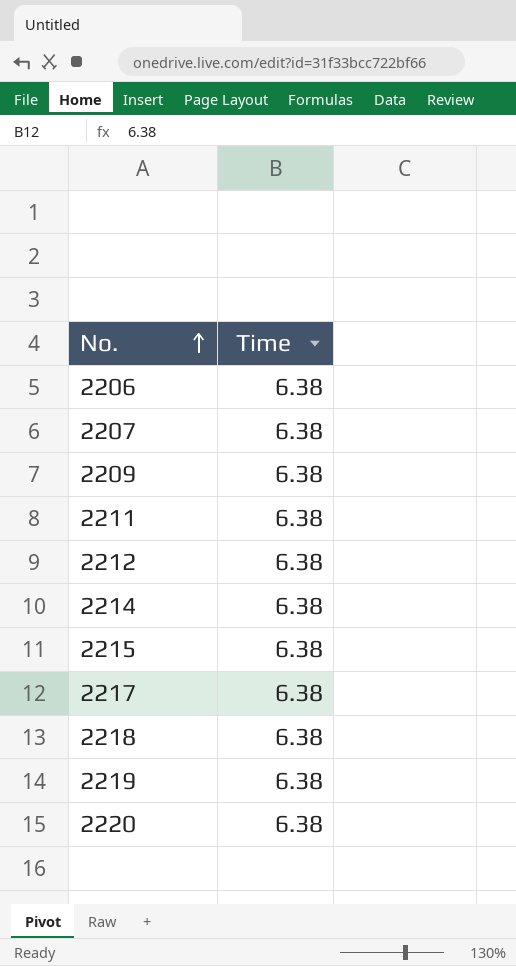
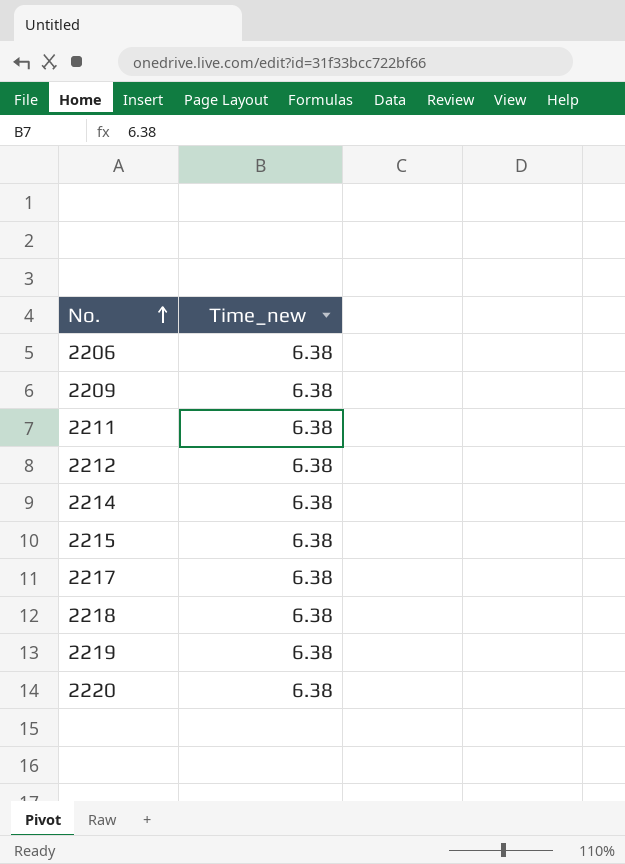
column name: Time -> Time_new
row 2207: 6.38 -> none

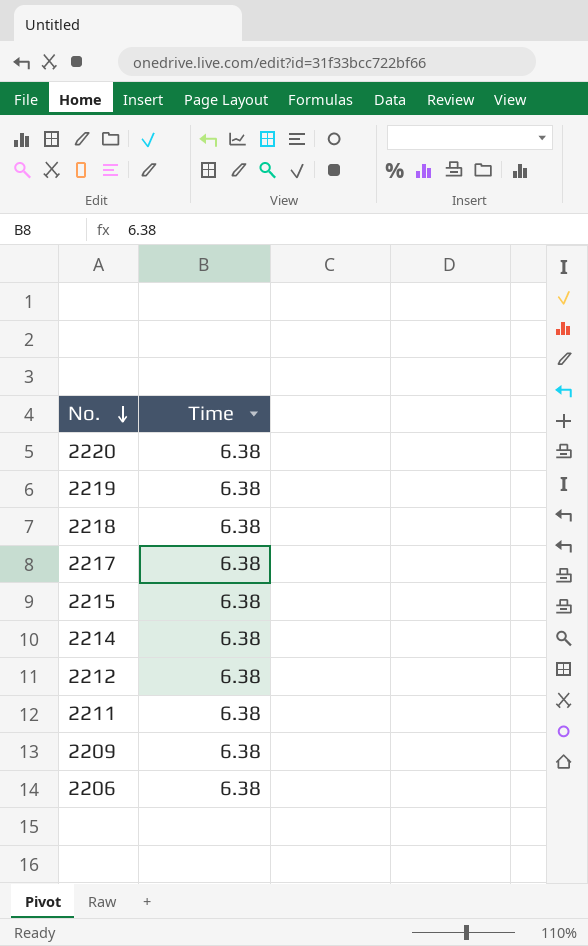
row order: No. ascending -> No. descending
column name: Time_new -> Time

